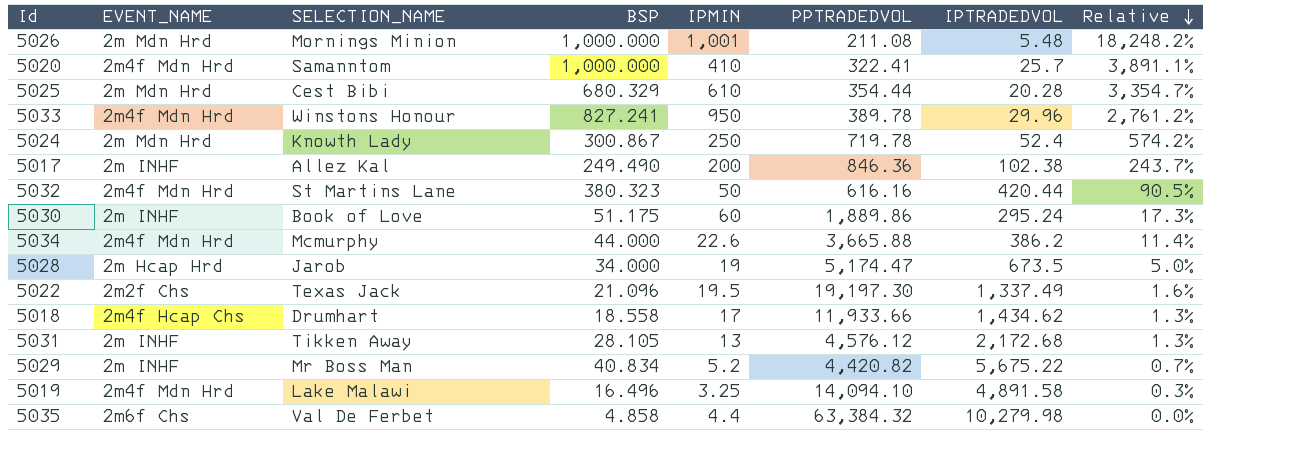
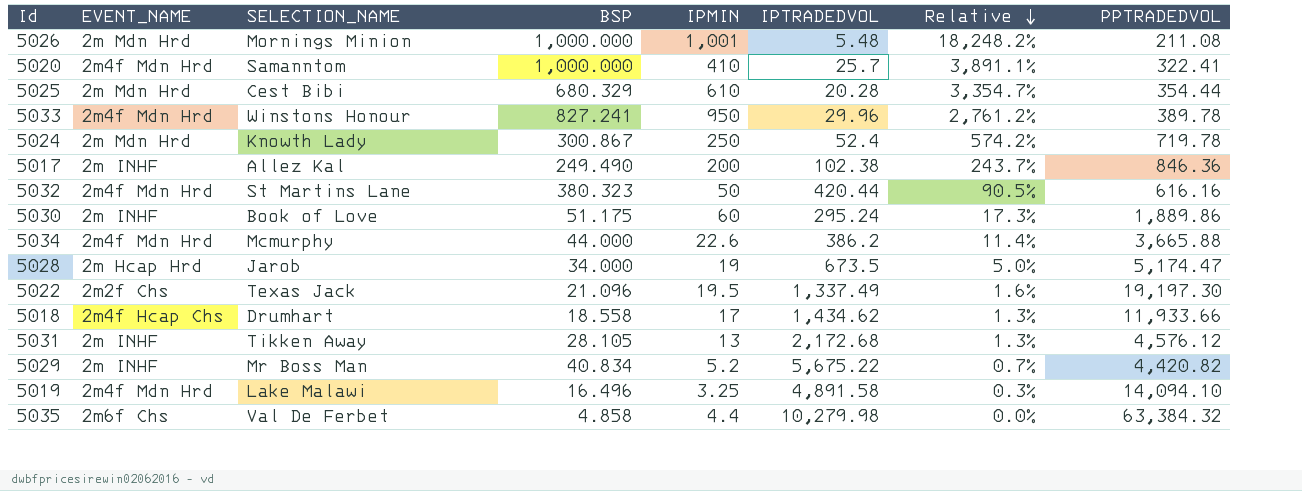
column PPTRADEDVOL | position: 6 -> 8

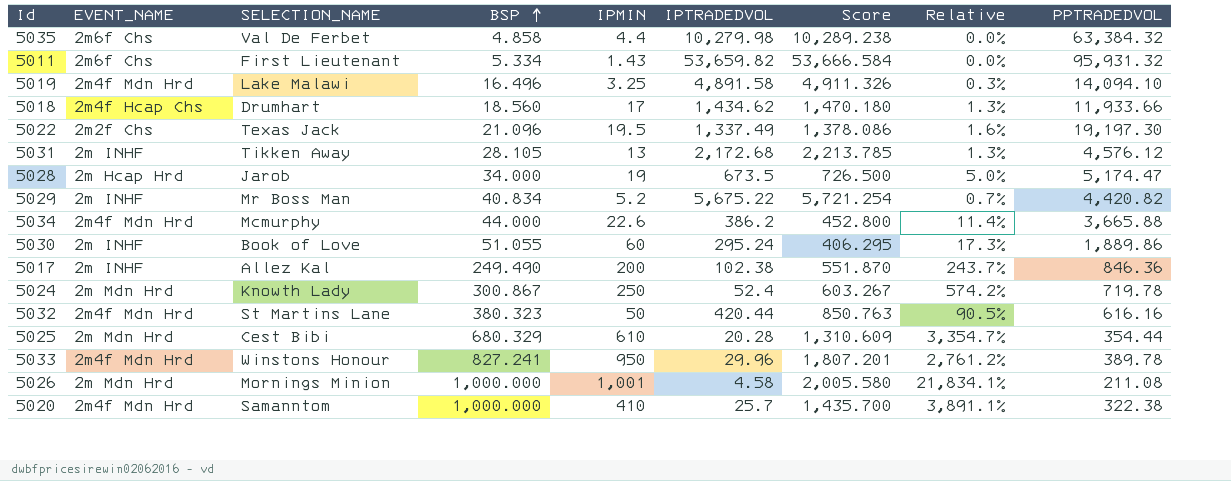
row order: Relative descending -> BSP ascending
column Score | formula: none -> [BSP] + [IPMIN] + [IPTRADEDVOL]
row 5011: none -> 2m6f Chs | First Lieutenant | 5.334 | 1.43 | 53,659.82 | 53,666.584 | 0.0% | 95,931.32
5018 | BSP: 18.558 -> 18.560
5030 | BSP: 51.175 -> 51.055
5026 | IPTRADEDVOL: 5.48 -> 4.58
5026 | Relative: 18,248.2% -> 21,834.1%
5020 | PPTRADEDVOL: 322.41 -> 322.38

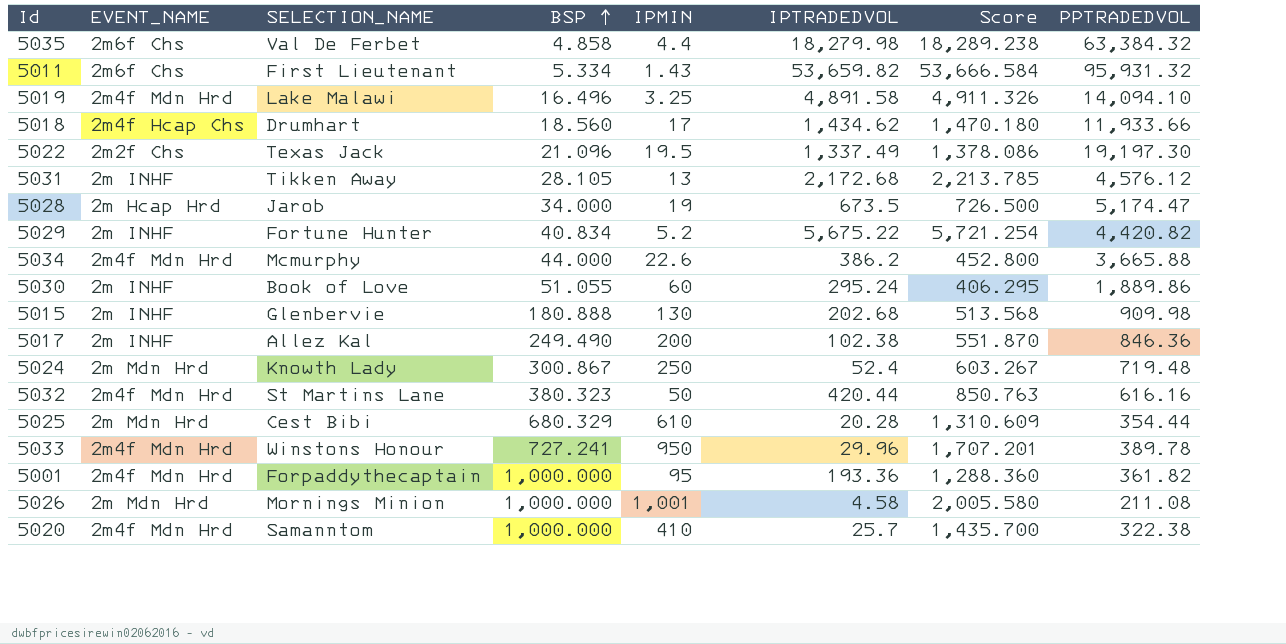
column Relative | formula: [BSP] / [IPTRADEDVOL] -> none
5035 | IPTRADEDVOL: 10,279.98 -> 18,279.98
5035 | Score: 10,289.238 -> 18,289.238
5029 | SELECTION_NAME: Mr Boss Man -> Fortune Hunter
row 5015: none -> 2m INHF | Glenbervie | 180.888 | 130 | 202.68 | 513.568 | 909.98
5024 | PPTRADEDVOL: 719.78 -> 719.48
5033 | BSP: 827.241 -> 727.241
5033 | Score: 1,807.201 -> 1,707.201
row 5001: none -> 2m4f Mdn Hrd | Forpaddythecaptain | 1,000.000 | 95 | 193.36 | 1,288.360 | 361.82

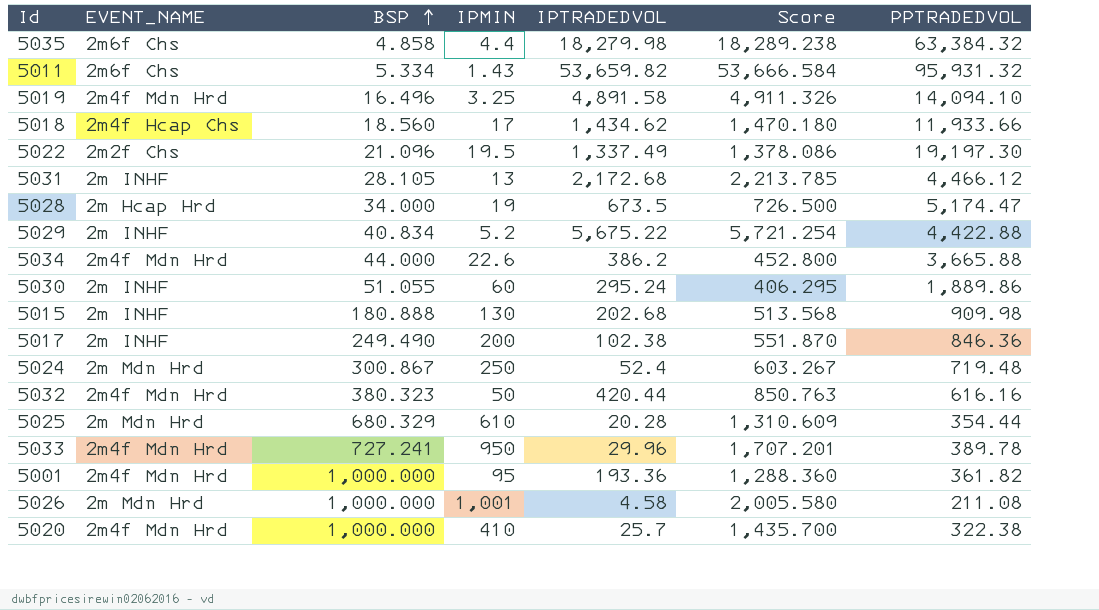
column SELECTION_NAME | position: 3 -> none
5031 | PPTRADEDVOL: 4,576.12 -> 4,466.12
5029 | PPTRADEDVOL: 4,420.82 -> 4,422.88

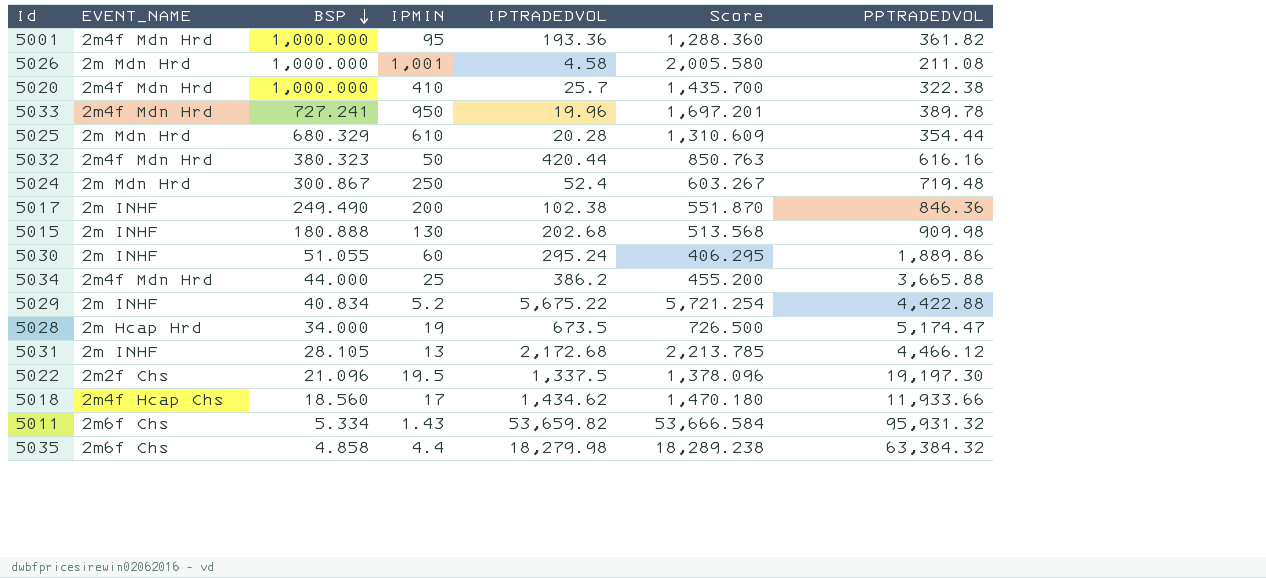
row order: BSP ascending -> BSP descending
row 5019: 2m4f Mdn Hrd | 16.496 | 3.25 | 4,891.58 | 4,911.326 | 14,094.10 -> none
5033 | IPTRADEDVOL: 29.96 -> 19.96
5033 | Score: 1,707.201 -> 1,697.201
5034 | IPMIN: 22.6 -> 25
5034 | Score: 452.800 -> 455.200
5022 | IPTRADEDVOL: 1,337.49 -> 1,337.5
5022 | Score: 1,378.086 -> 1,378.096

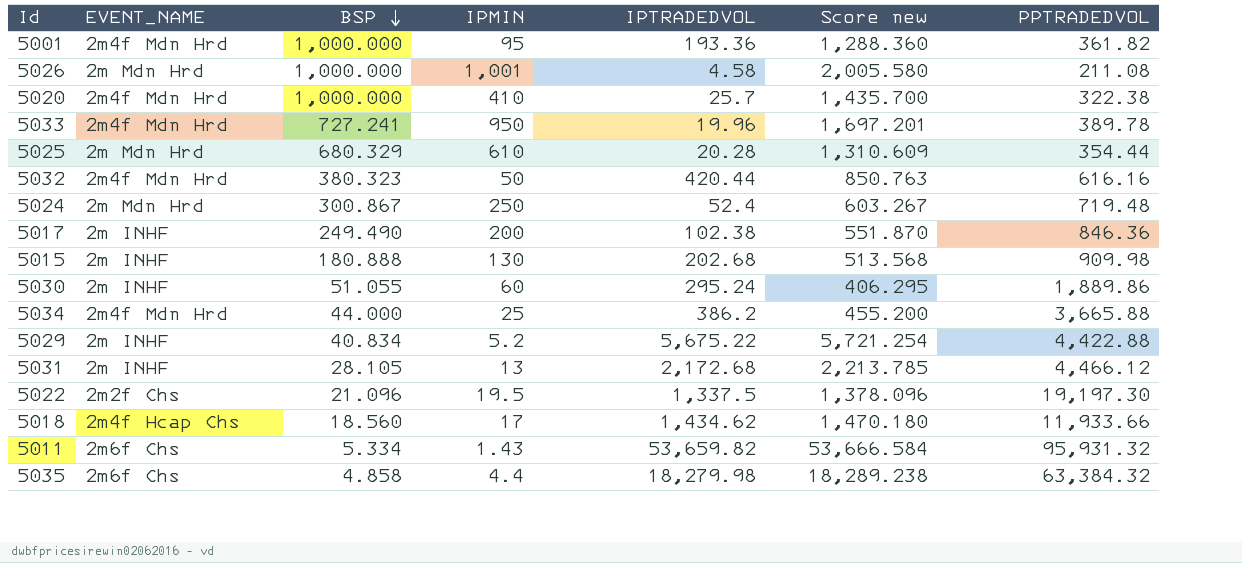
column name: Score -> Score new
row 5028: 2m Hcap Hrd | 34.000 | 19 | 673.5 | 726.500 | 5,174.47 -> none

